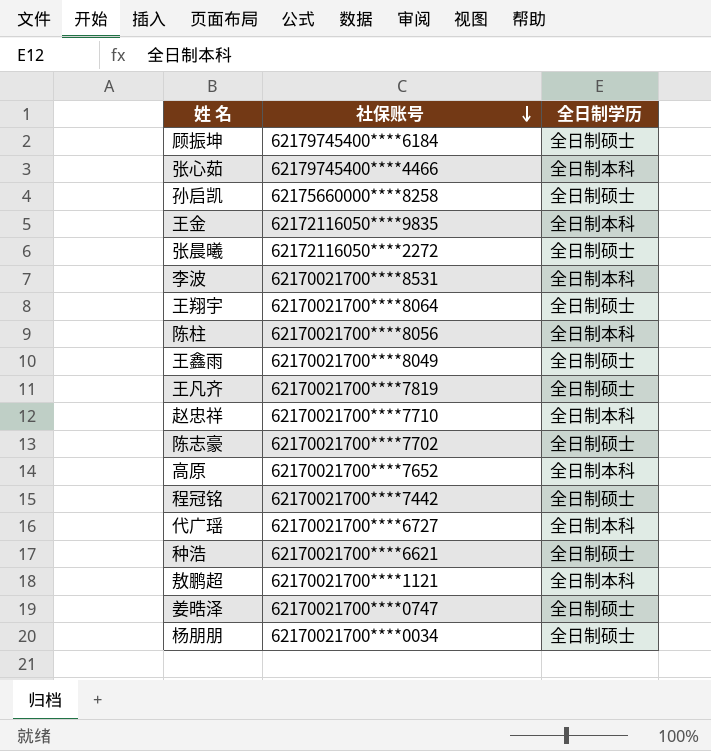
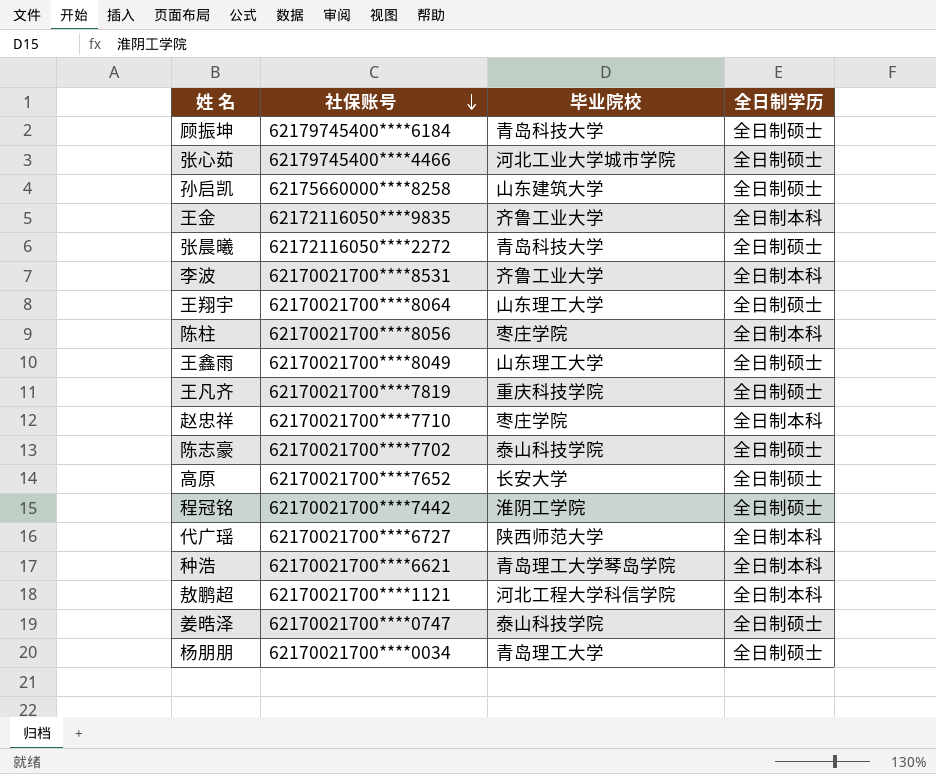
column 毕业院校 | position: none -> 3
张心茹 | 全日制学历: 全日制本科 -> 全日制硕士
高原 | 全日制学历: 全日制本科 -> 全日制硕士
种浩 | 全日制学历: 全日制硕士 -> 全日制本科

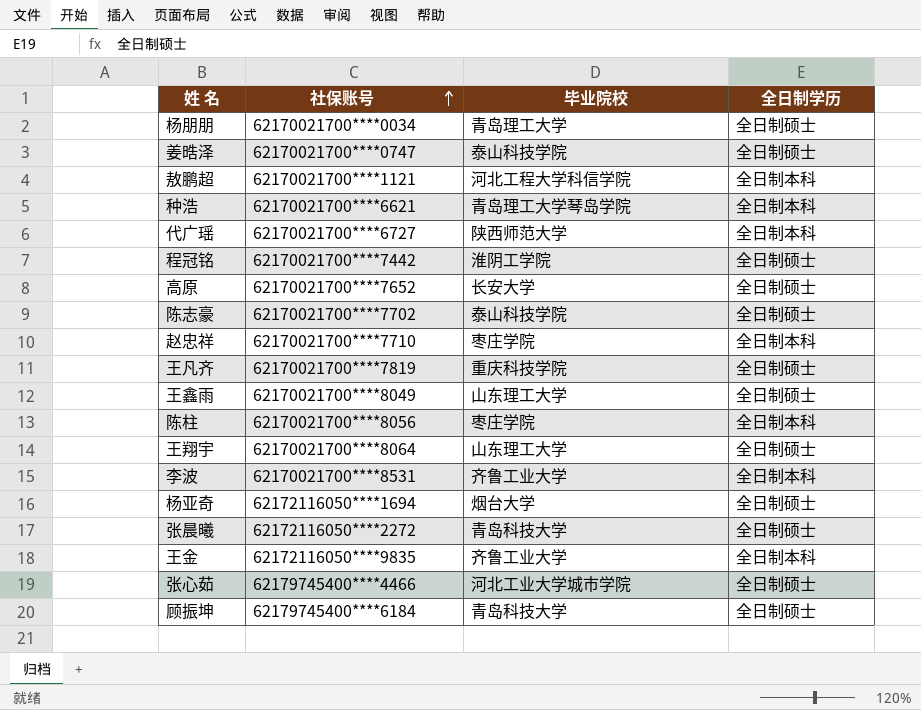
row order: 社保账号 descending -> 社保账号 ascending
row 孙启凯: 62175660000****8258 | 山东建筑大学 | 全日制硕士 -> none
row 杨亚奇: none -> 62172116050****1694 | 烟台大学 | 全日制硕士

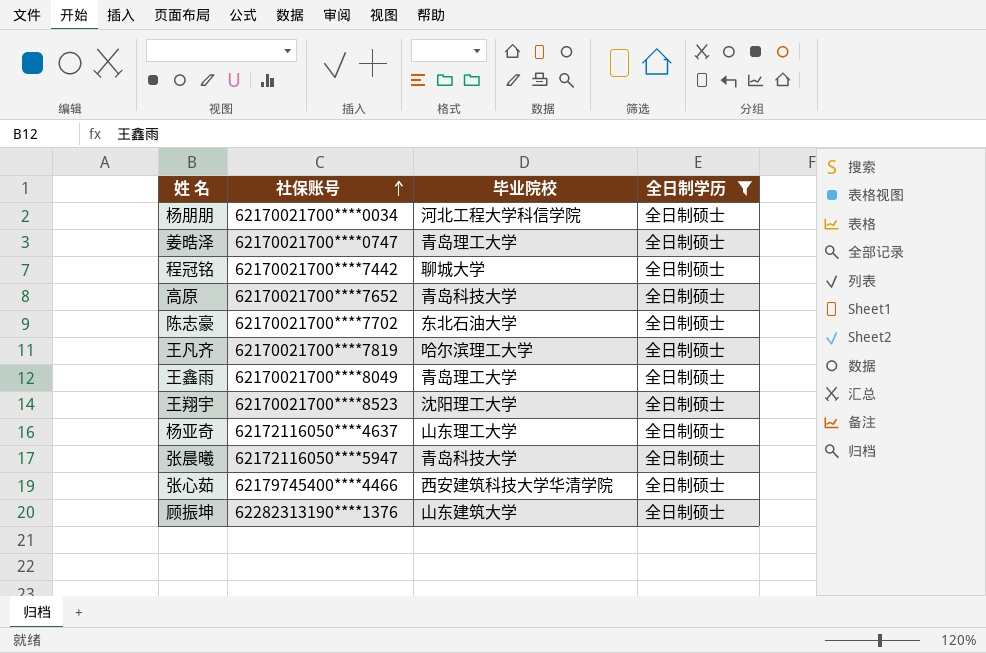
filter: none -> 全日制学历 = 全日制硕士
杨朋朋 | 毕业院校: 青岛理工大学 -> 河北工程大学科信学院
姜晧泽 | 毕业院校: 泰山科技学院 -> 青岛理工大学
程冠铭 | 毕业院校: 淮阴工学院 -> 聊城大学
高原 | 毕业院校: 长安大学 -> 青岛科技大学
陈志豪 | 毕业院校: 泰山科技学院 -> 东北石油大学
王凡齐 | 毕业院校: 重庆科技学院 -> 哈尔滨理工大学
王鑫雨 | 毕业院校: 山东理工大学 -> 青岛理工大学
王翔宇 | 社保账号: 62170021700****8064 -> 62170021700****8523
王翔宇 | 毕业院校: 山东理工大学 -> 沈阳理工大学
杨亚奇 | 社保账号: 62172116050****1694 -> 62172116050****4637
杨亚奇 | 毕业院校: 烟台大学 -> 山东理工大学
张晨曦 | 社保账号: 62172116050****2272 -> 62172116050****5947
张心茹 | 毕业院校: 河北工业大学城市学院 -> 西安建筑科技大学华清学院
顾振坤 | 社保账号: 62179745400****6184 -> 62282313190****1376
顾振坤 | 毕业院校: 青岛科技大学 -> 山东建筑大学

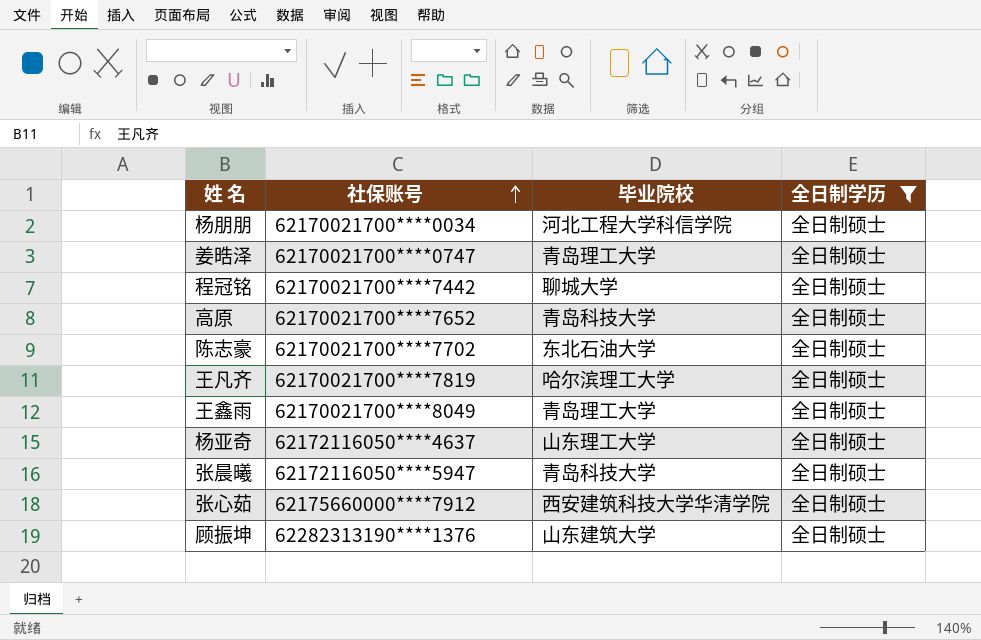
row 王翔宇: 62170021700****8523 | 沈阳理工大学 | 全日制硕士 -> none
张心茹 | 社保账号: 62179745400****4466 -> 62175660000****7912

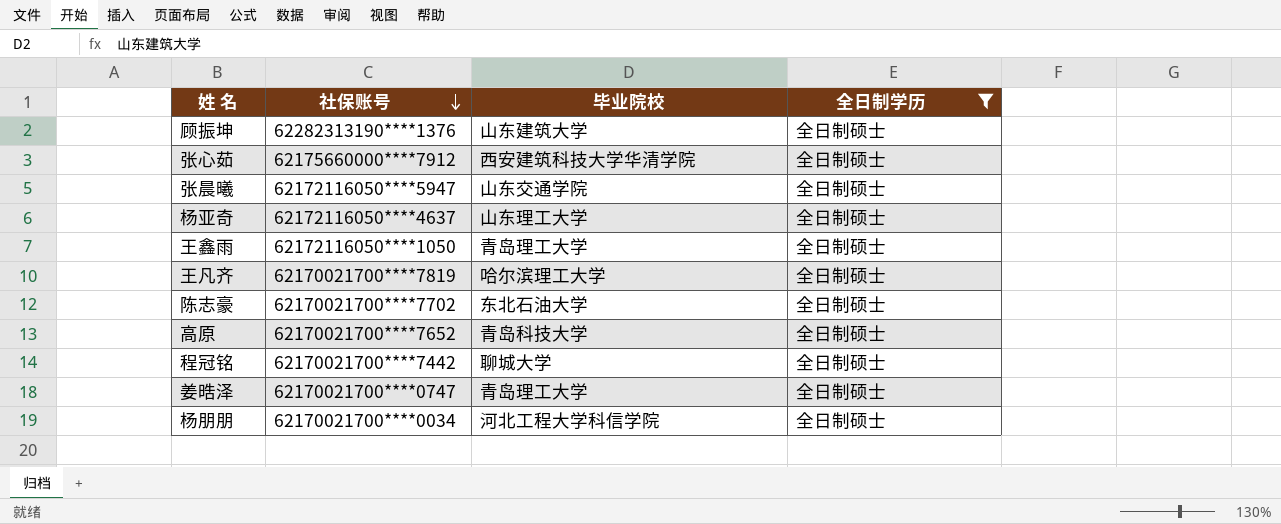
row order: 社保账号 ascending -> 社保账号 descending
张晨曦 | 毕业院校: 青岛科技大学 -> 山东交通学院
王鑫雨 | 社保账号: 62170021700****8049 -> 62172116050****1050

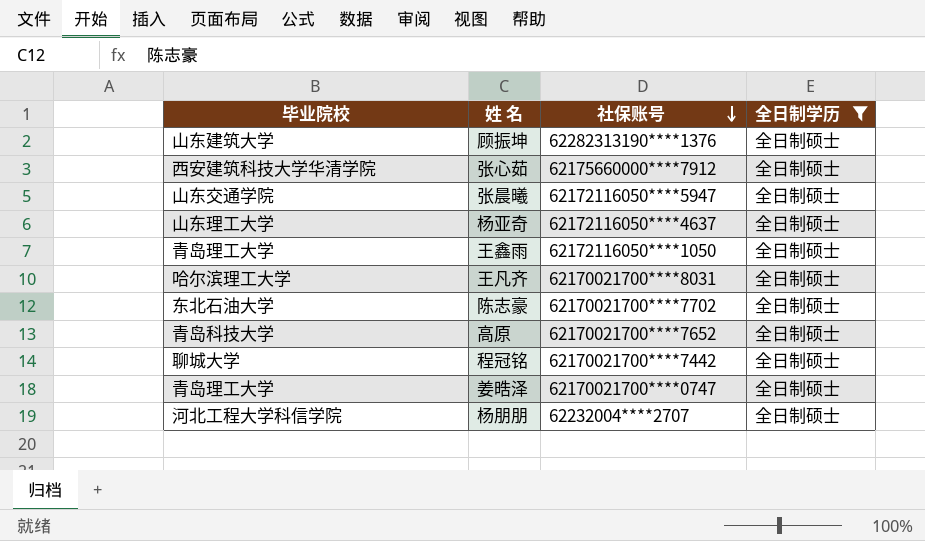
column 毕业院校 | position: 3 -> 1
王凡齐 | 社保账号: 62170021700****7819 -> 62170021700****8031
杨朋朋 | 社保账号: 62170021700****0034 -> 62232004****2707

